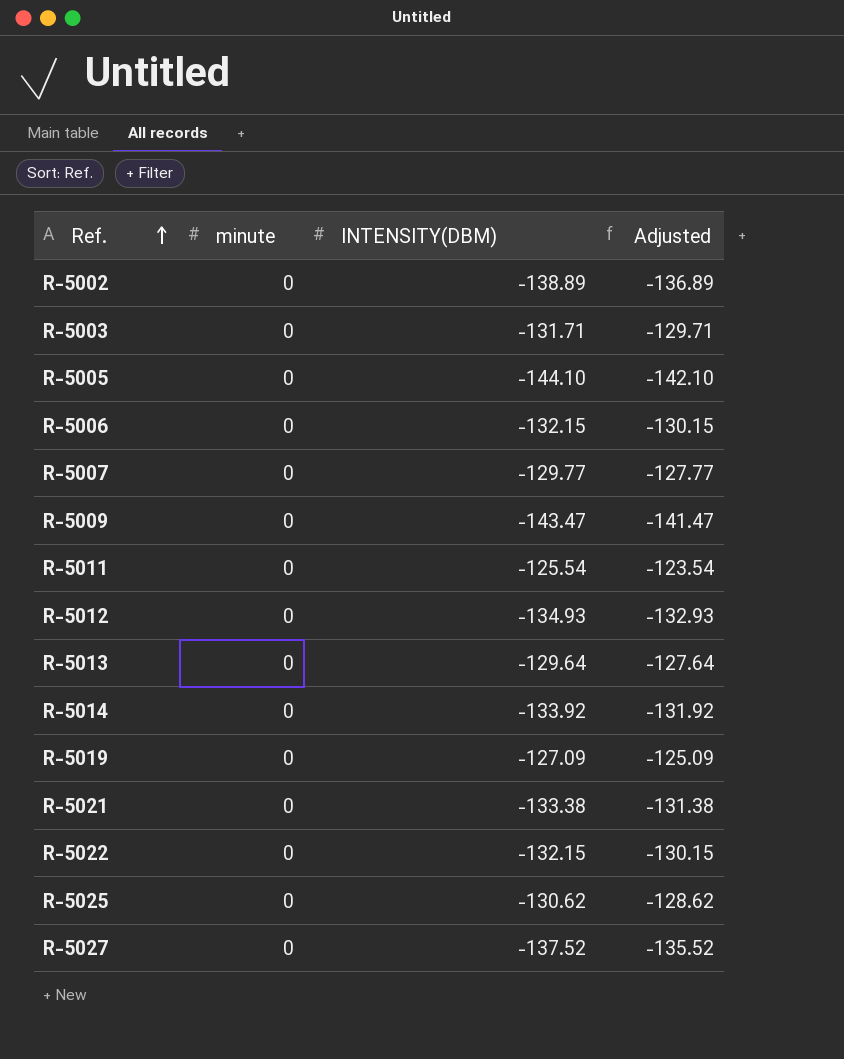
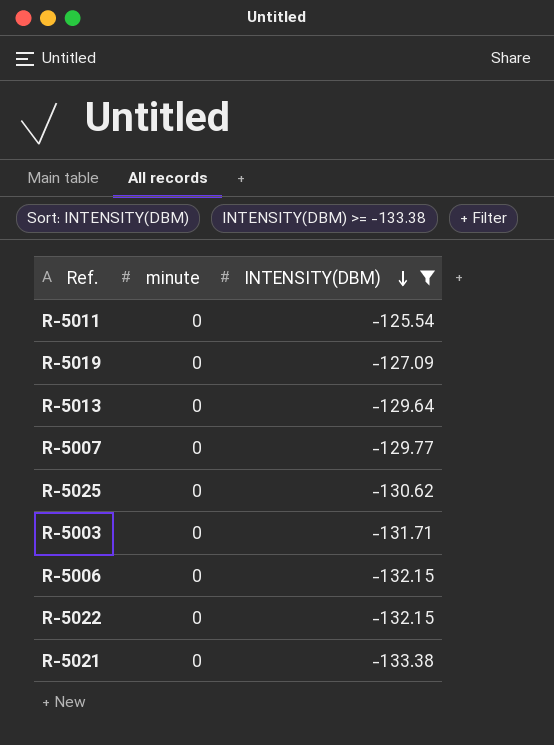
filter: none -> INTENSITY(DBM) >= -133.38
row order: Ref. ascending -> INTENSITY(DBM) descending
column Adjusted | formula: [INTENSITY(DBM)] + 2 -> none

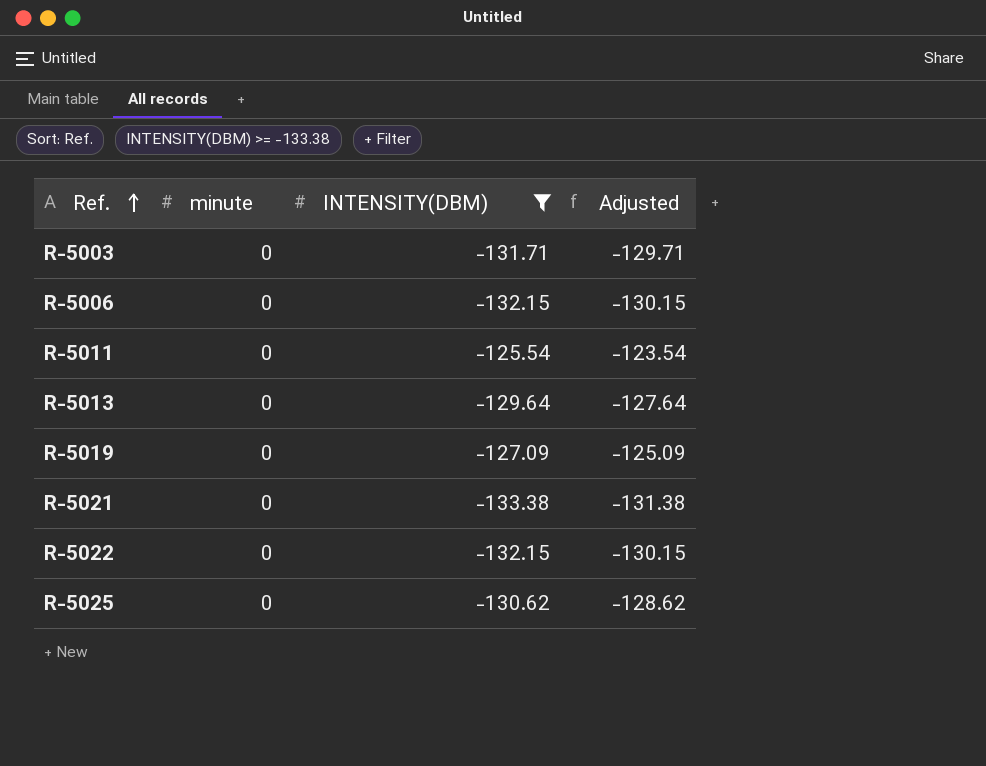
row order: INTENSITY(DBM) descending -> Ref. ascending
column Adjusted | formula: none -> [INTENSITY(DBM)] + 2
row R-5007: 0 | -129.77 -> none

